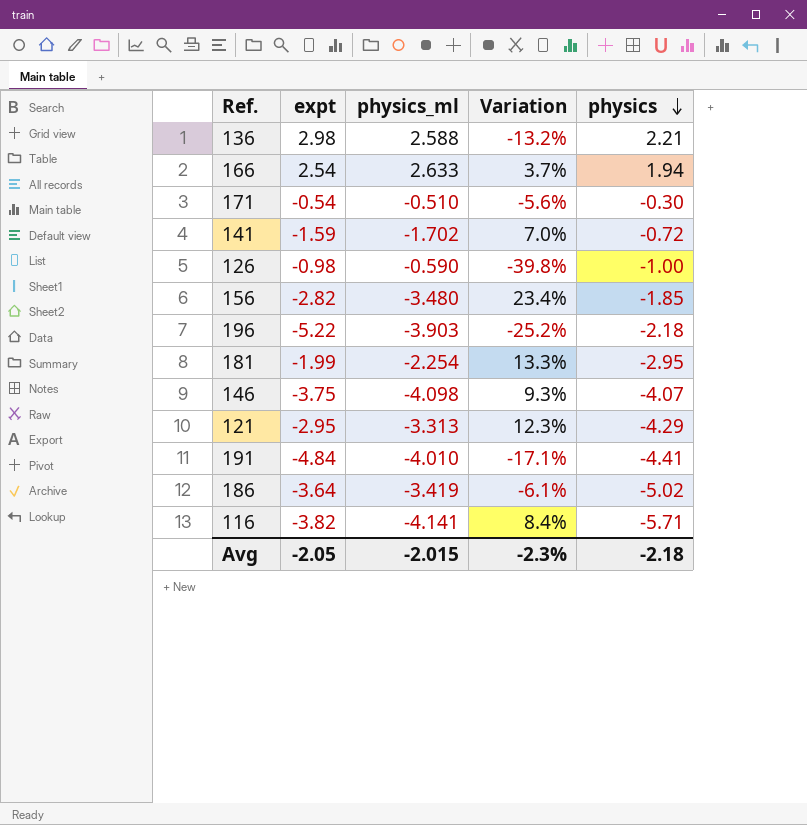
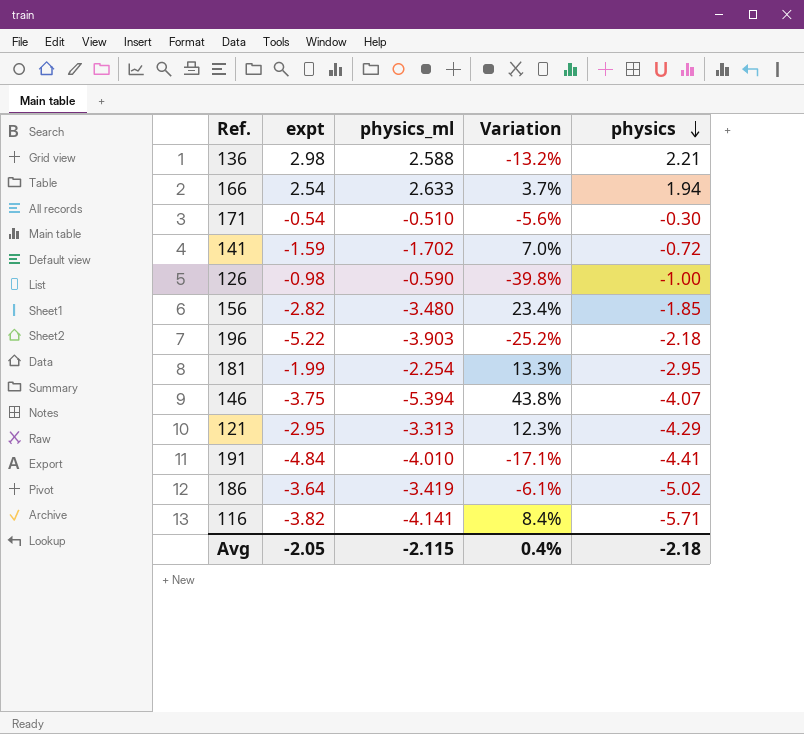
146 | physics_ml: -4.098 -> -5.394
146 | Variation: 9.3% -> 43.8%
Avg | physics_ml: -2.015 -> -2.115
Avg | Variation: -2.3% -> 0.4%

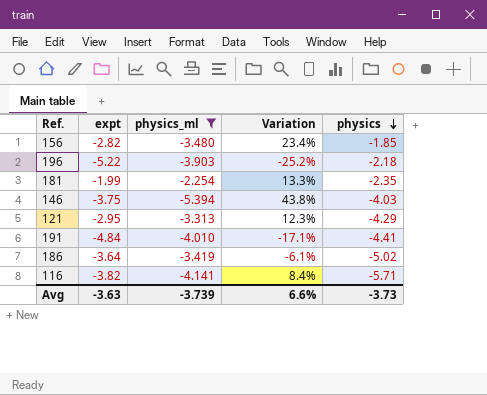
filter: none -> physics_ml <= -2.254
181 | physics: -2.95 -> -2.35
146 | physics: -4.07 -> -4.03
Avg | expt: -2.05 -> -3.63
Avg | physics_ml: -2.115 -> -3.739
Avg | Variation: 0.4% -> 6.6%
Avg | physics: -2.18 -> -3.73

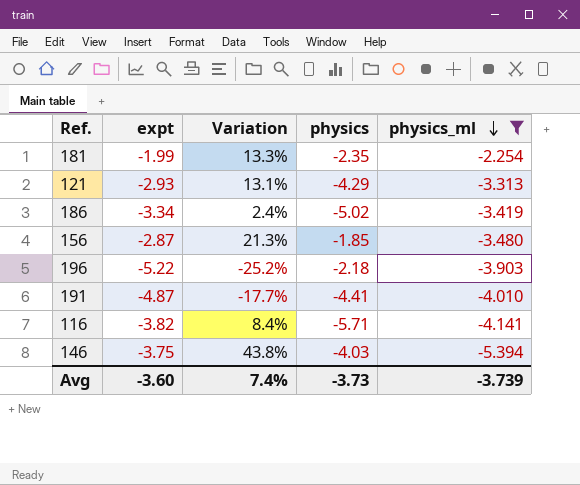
row order: physics descending -> physics_ml descending
column physics_ml | position: 3 -> 5
121 | expt: -2.95 -> -2.93
121 | Variation: 12.3% -> 13.1%
186 | expt: -3.64 -> -3.34
186 | Variation: -6.1% -> 2.4%
156 | expt: -2.82 -> -2.87
156 | Variation: 23.4% -> 21.3%
191 | expt: -4.84 -> -4.87
191 | Variation: -17.1% -> -17.7%
Avg | expt: -3.63 -> -3.60
Avg | Variation: 6.6% -> 7.4%

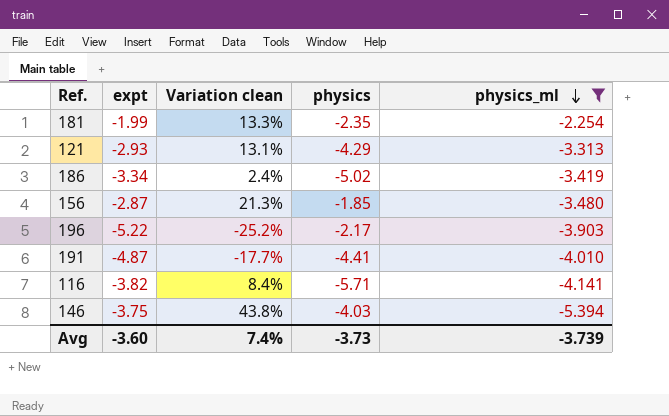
column name: Variation -> Variation clean
196 | physics: -2.18 -> -2.17

